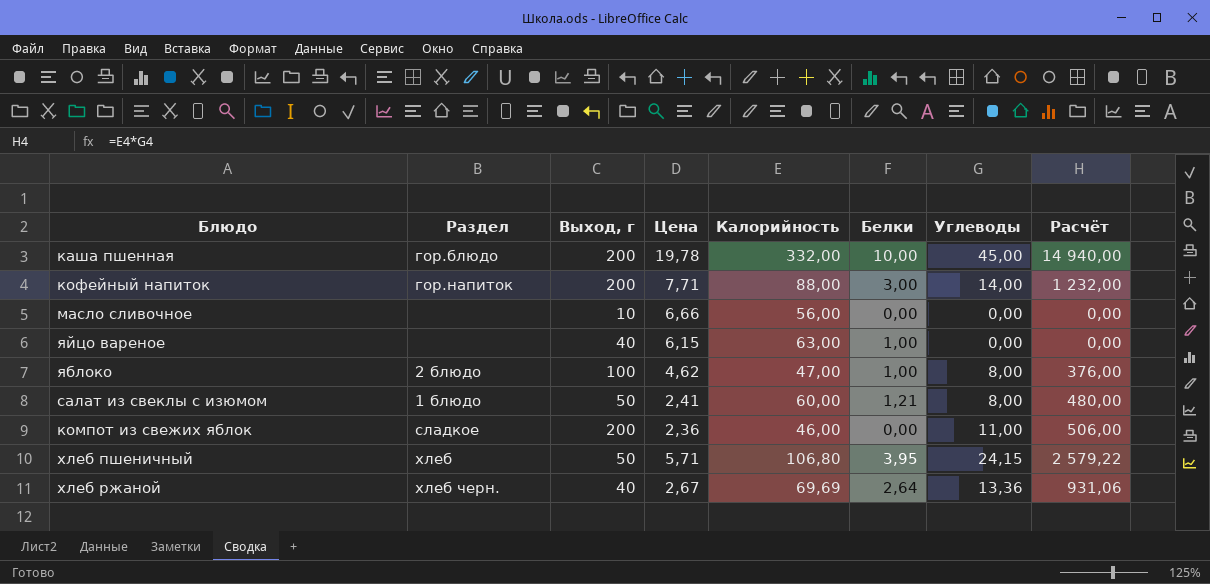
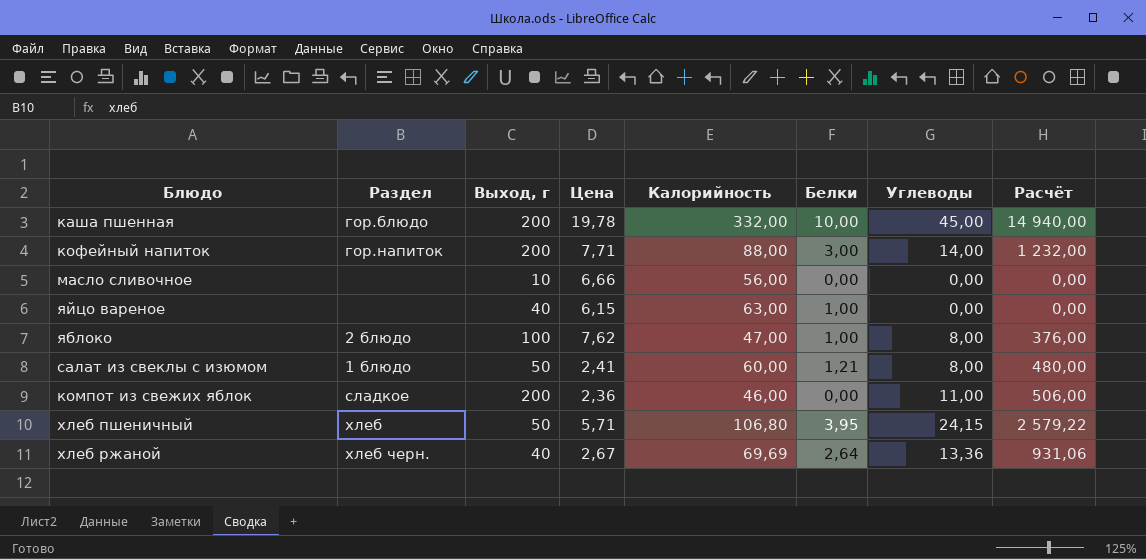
яблоко | Цена: 4,62 -> 7,62

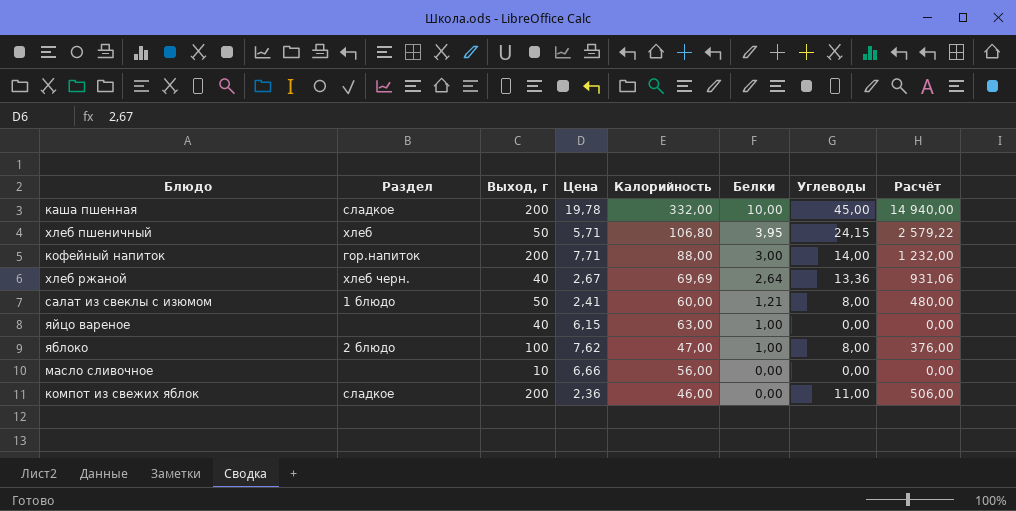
row order: none -> Белки descending
каша пшенная | Раздел: гор.блюдо -> сладкое

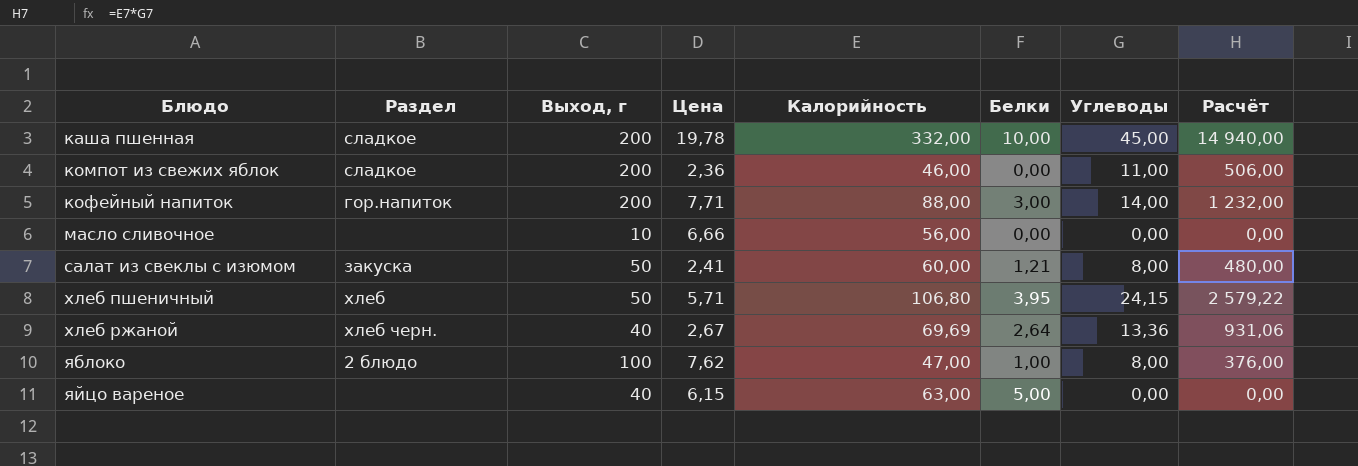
row order: Белки descending -> Блюдо ascending
салат из свеклы с изюмом | Раздел: 1 блюдо -> закуска
яйцо вареное | Белки: 1,00 -> 5,00

